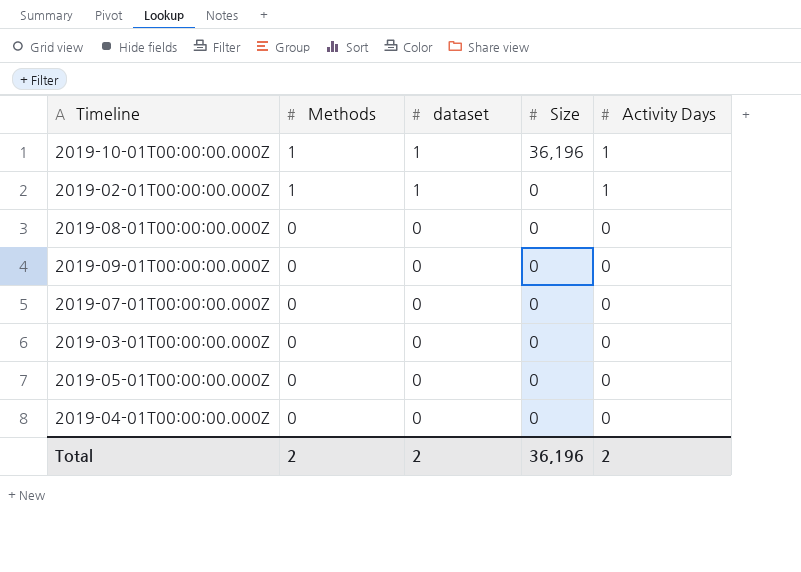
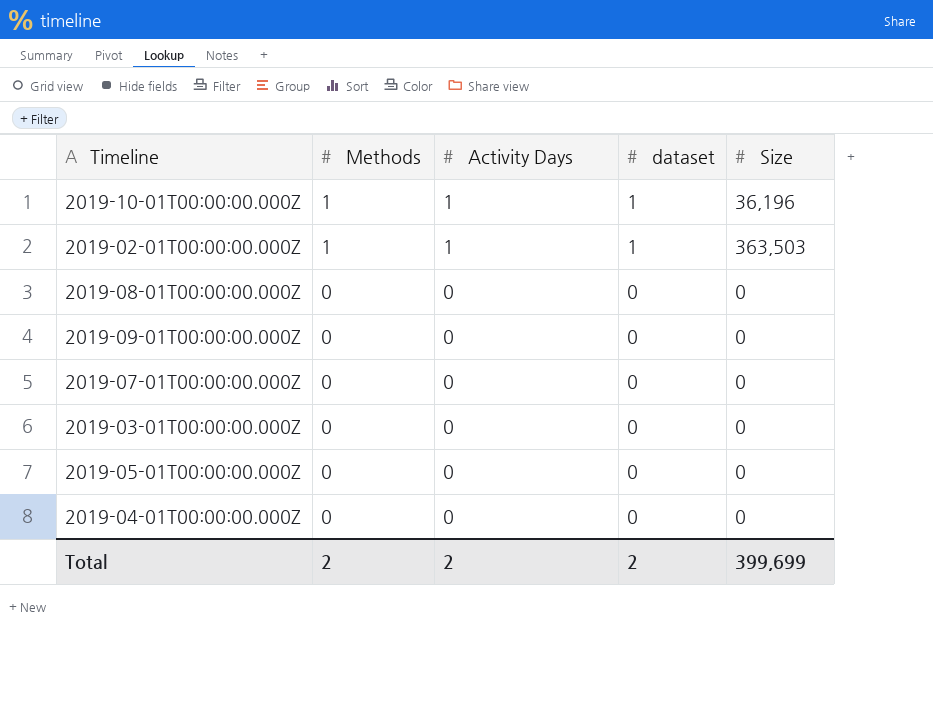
column Activity Days | position: 5 -> 3
2019-02-01T00:00:00.000Z | Size: 0 -> 363,503
Total | Size: 36,196 -> 399,699

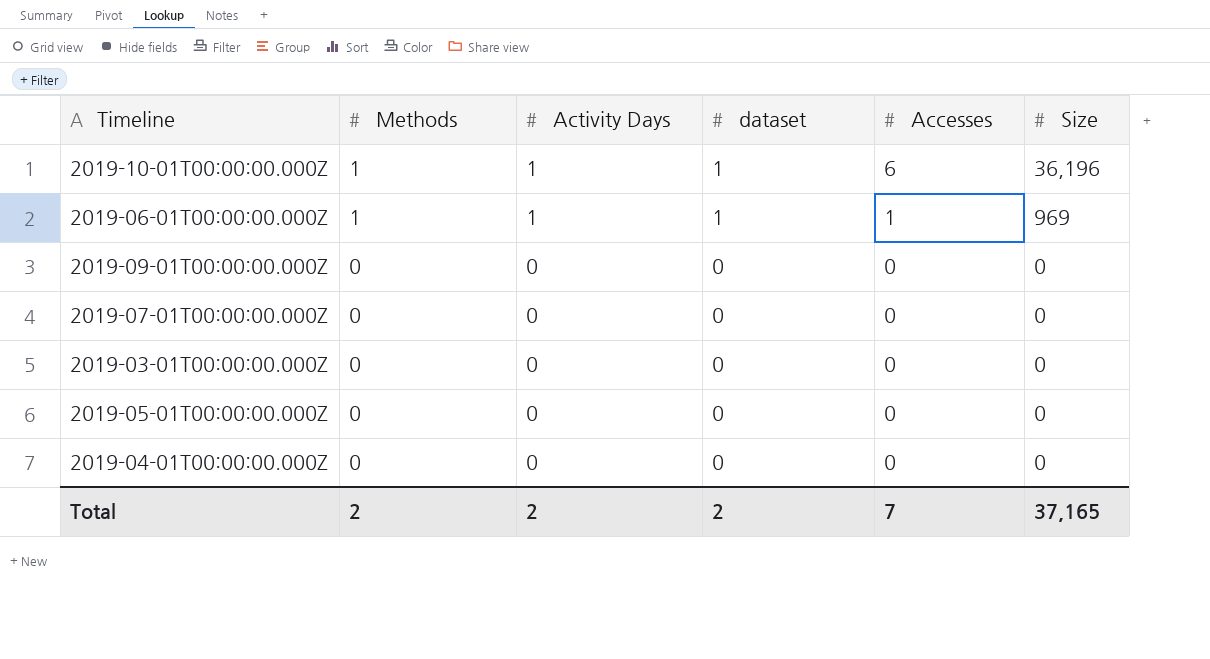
column Accesses | position: none -> 5
row 2019-02-01T00:00:00.000Z: 1 | 1 | 1 | 363,503 -> none
row 2019-08-01T00:00:00.000Z: 0 | 0 | 0 | 0 -> none
row 2019-06-01T00:00:00.000Z: none -> 1 | 1 | 1 | 1 | 969
Total | Size: 399,699 -> 37,165

